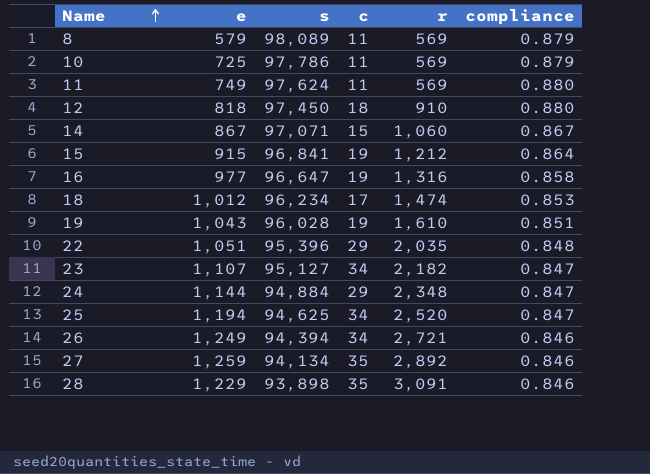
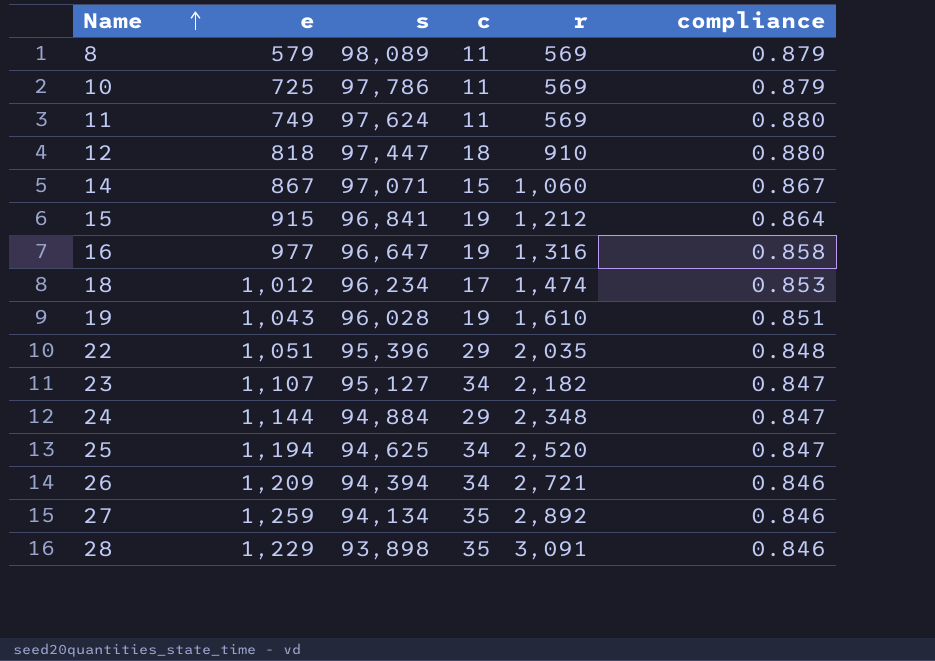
12 | s: 97,450 -> 97,447
26 | e: 1,249 -> 1,209

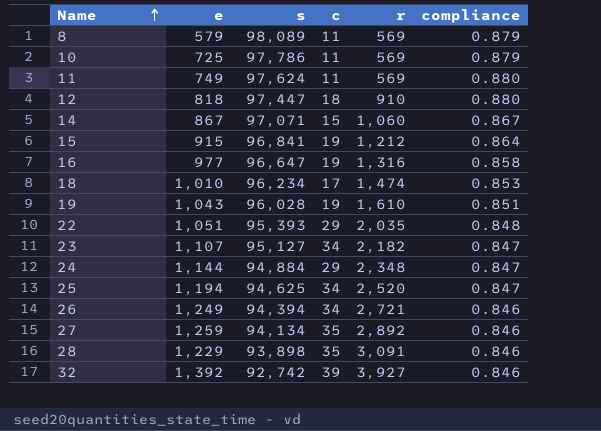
18 | e: 1,012 -> 1,010
22 | s: 95,396 -> 95,393
26 | e: 1,209 -> 1,249
row 32: none -> 1,392 | 92,742 | 39 | 3,927 | 0.846

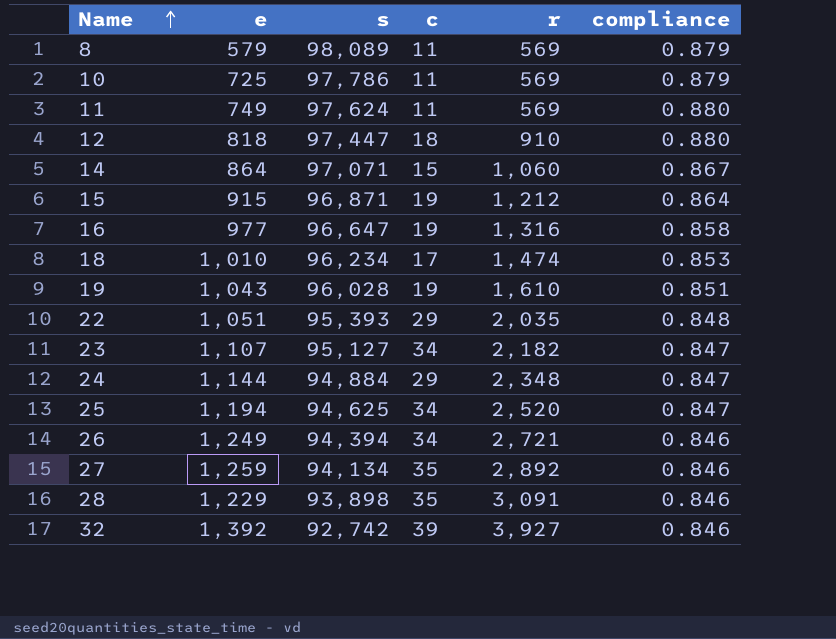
14 | e: 867 -> 864
15 | s: 96,841 -> 96,871

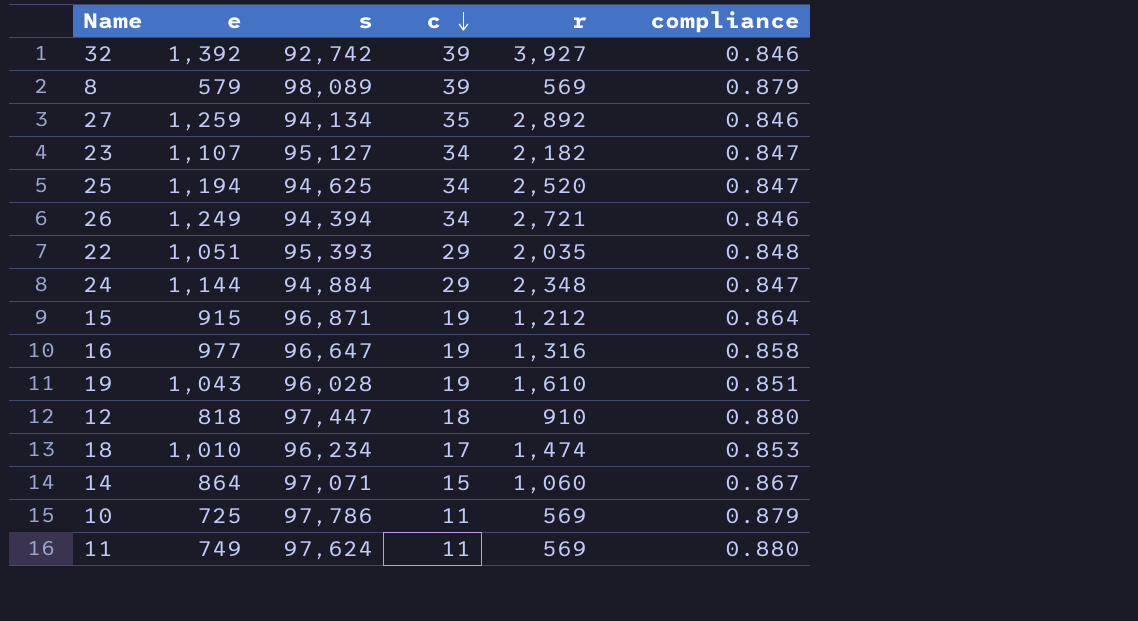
row order: Name ascending -> c descending
row 28: 1,229 | 93,898 | 35 | 3,091 | 0.846 -> none
8 | c: 11 -> 39

